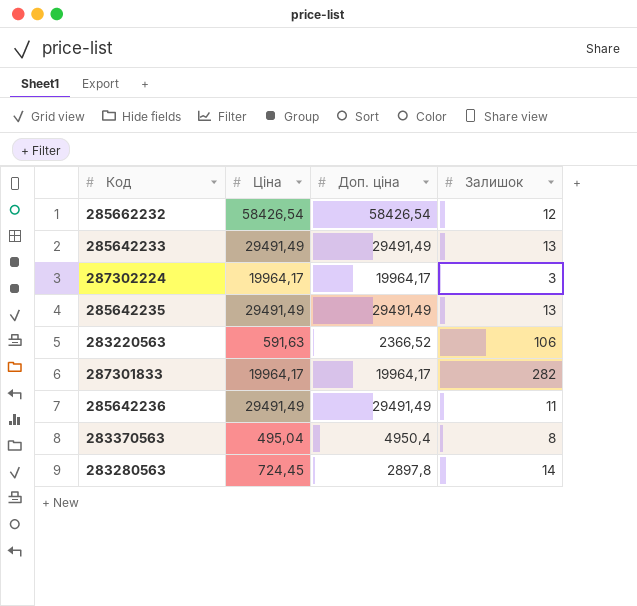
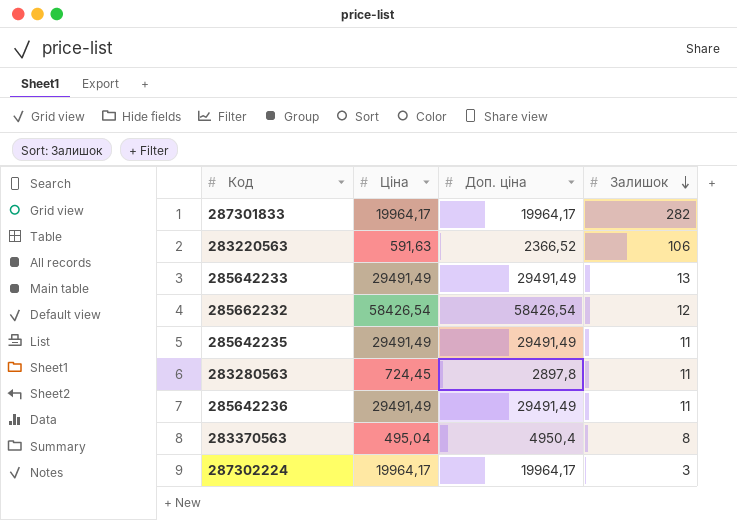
row order: none -> Залишок descending
285642235 | Залишок: 13 -> 11
283280563 | Залишок: 14 -> 11

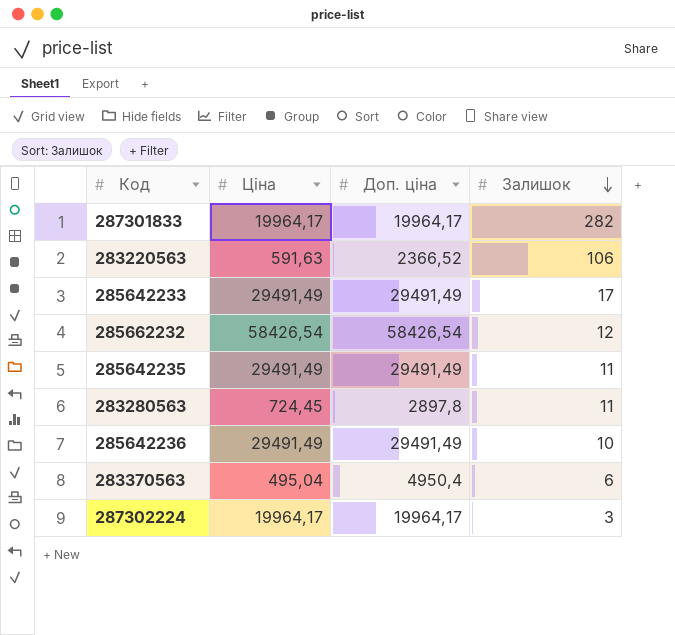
285642233 | Залишок: 13 -> 17
285642236 | Залишок: 11 -> 10
283370563 | Залишок: 8 -> 6

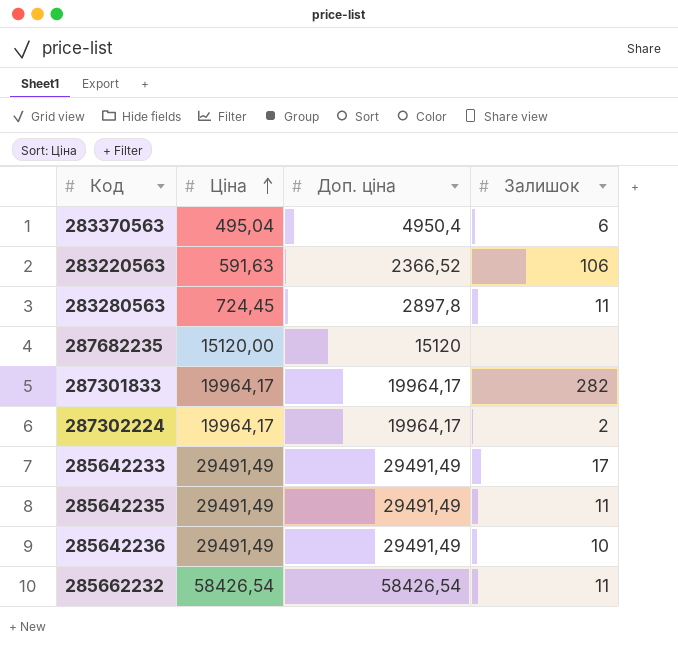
row order: Залишок descending -> Ціна ascending
row 287682235: none -> 15120,00 | 15120 | none
287302224 | Залишок: 3 -> 2
285662232 | Залишок: 12 -> 11

